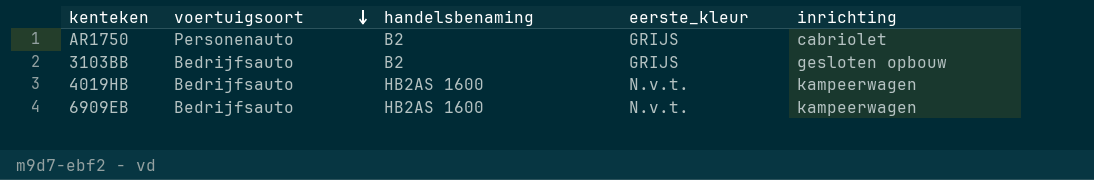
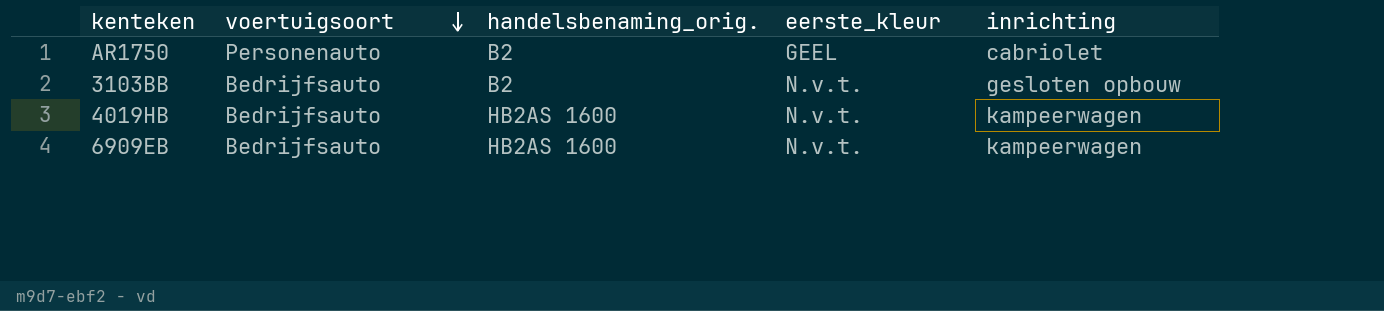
column name: handelsbenaming -> handelsbenaming_orig.
AR1750 | eerste_kleur: GRIJS -> GEEL
3103BB | eerste_kleur: GRIJS -> N.v.t.

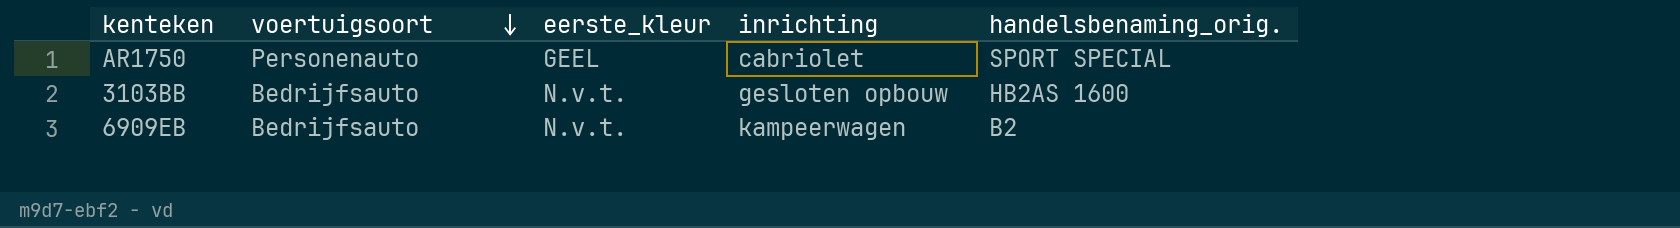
column handelsbenaming_orig. | position: 3 -> 5
row 4019HB: Bedrijfsauto | HB2AS 1600 | N.v.t. | kampeerwagen -> none
AR1750 | handelsbenaming_orig.: B2 -> SPORT SPECIAL
3103BB | handelsbenaming_orig.: B2 -> HB2AS 1600
6909EB | handelsbenaming_orig.: HB2AS 1600 -> B2

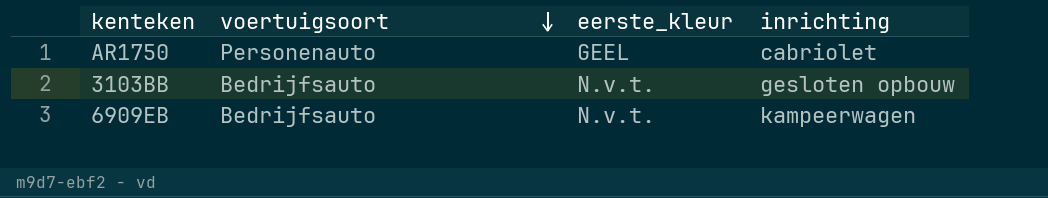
column handelsbenaming_orig. | position: 5 -> none

